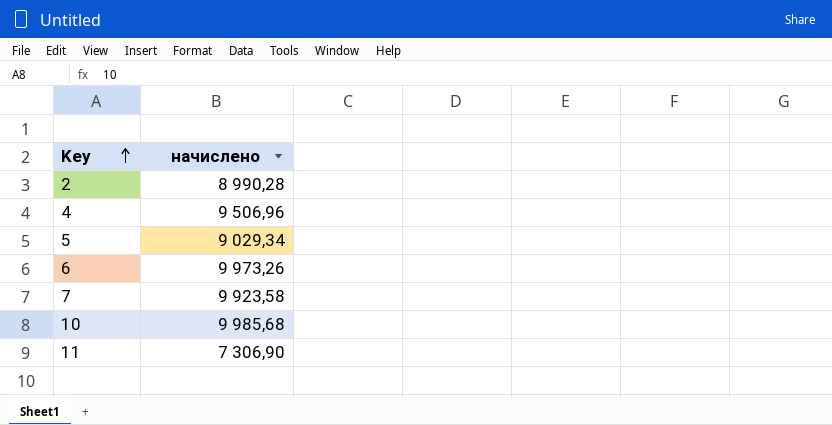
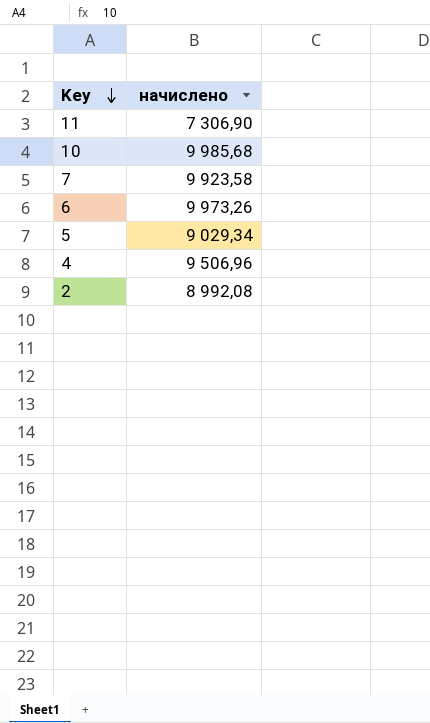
row order: Key ascending -> Key descending
2 | начислено: 8 990,28 -> 8 992,08

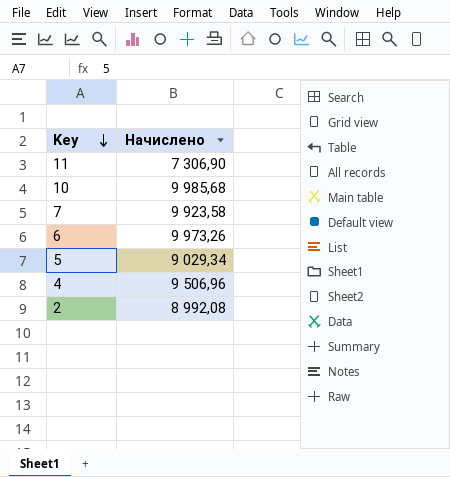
column name: начислено -> Начислено

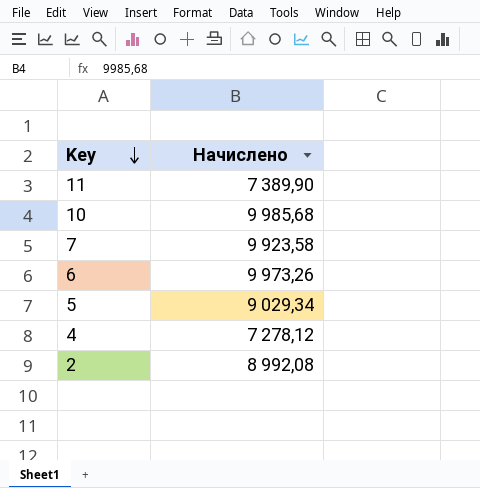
11 | Начислено: 7 306,90 -> 7 389,90
4 | Начислено: 9 506,96 -> 7 278,12

